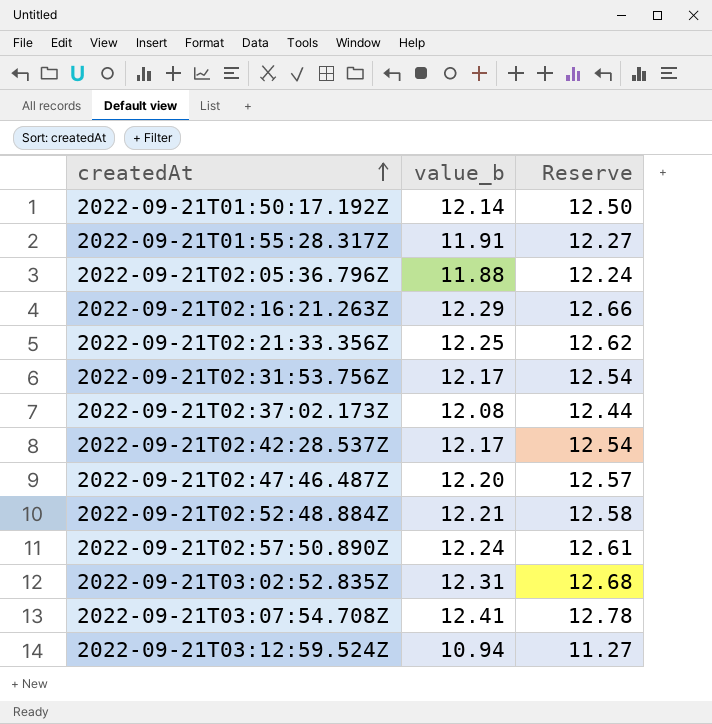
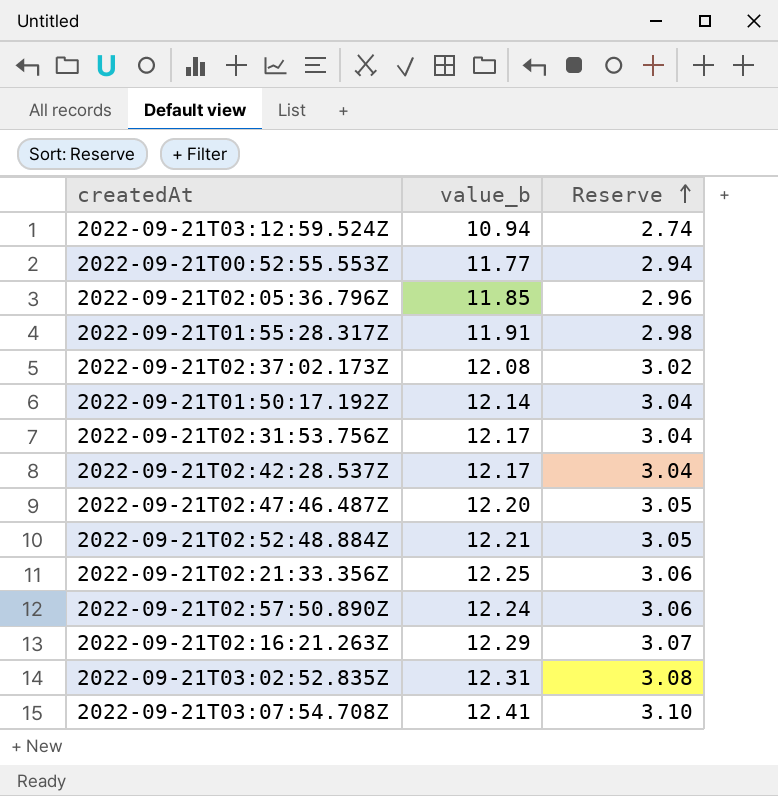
row order: createdAt ascending -> Reserve ascending
column Reserve | formula: [value_b] * 1.03 -> [value_b] * 0.25
row 2022-09-21T00:52:55.553Z: none -> 11.77 | 2.94
2022-09-21T02:05:36.796Z | value_b: 11.88 -> 11.85

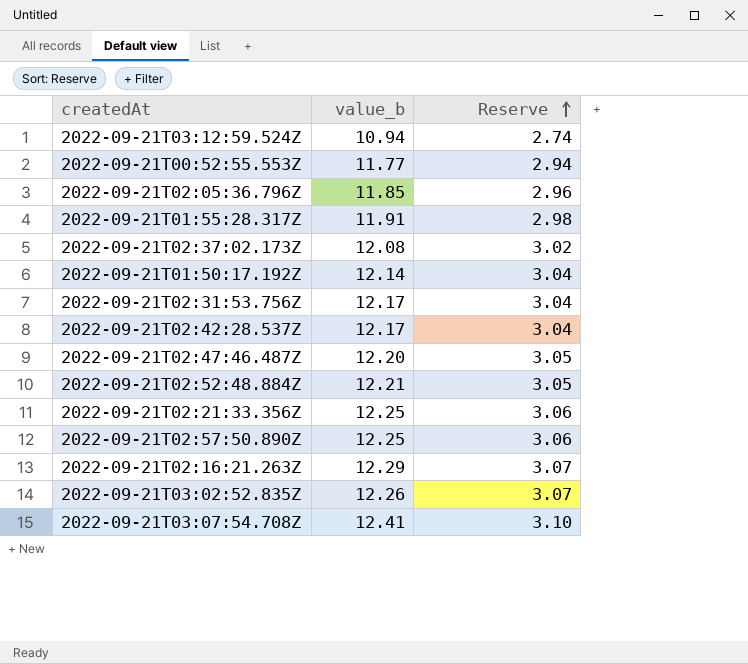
2022-09-21T02:57:50.890Z | value_b: 12.24 -> 12.25
2022-09-21T03:02:52.835Z | value_b: 12.31 -> 12.26
2022-09-21T03:02:52.835Z | Reserve: 3.08 -> 3.07

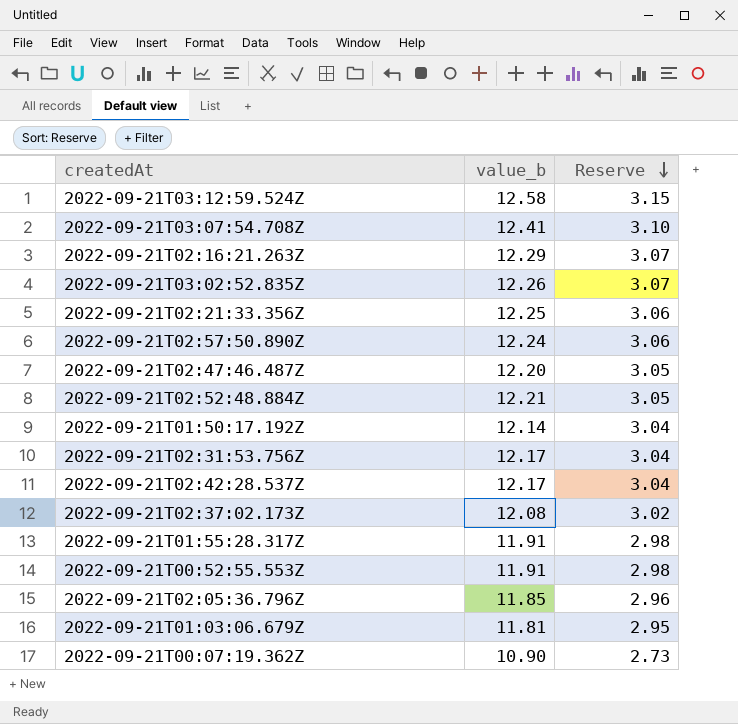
row order: Reserve ascending -> Reserve descending
2022-09-21T03:12:59.524Z | value_b: 10.94 -> 12.58
2022-09-21T03:12:59.524Z | Reserve: 2.74 -> 3.15
2022-09-21T02:57:50.890Z | value_b: 12.25 -> 12.24
2022-09-21T00:52:55.553Z | value_b: 11.77 -> 11.91
2022-09-21T00:52:55.553Z | Reserve: 2.94 -> 2.98
row 2022-09-21T01:03:06.679Z: none -> 11.81 | 2.95
row 2022-09-21T00:07:19.362Z: none -> 10.90 | 2.73

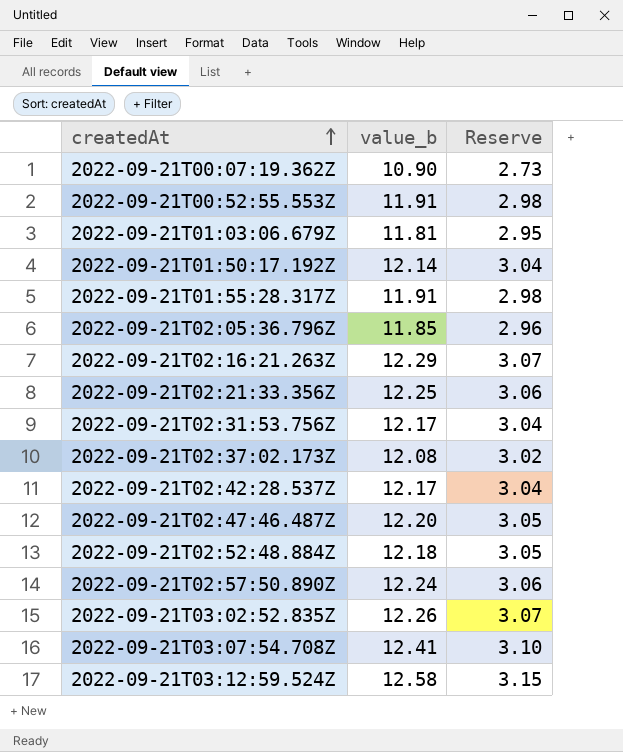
row order: Reserve descending -> createdAt ascending
2022-09-21T02:52:48.884Z | value_b: 12.21 -> 12.18

